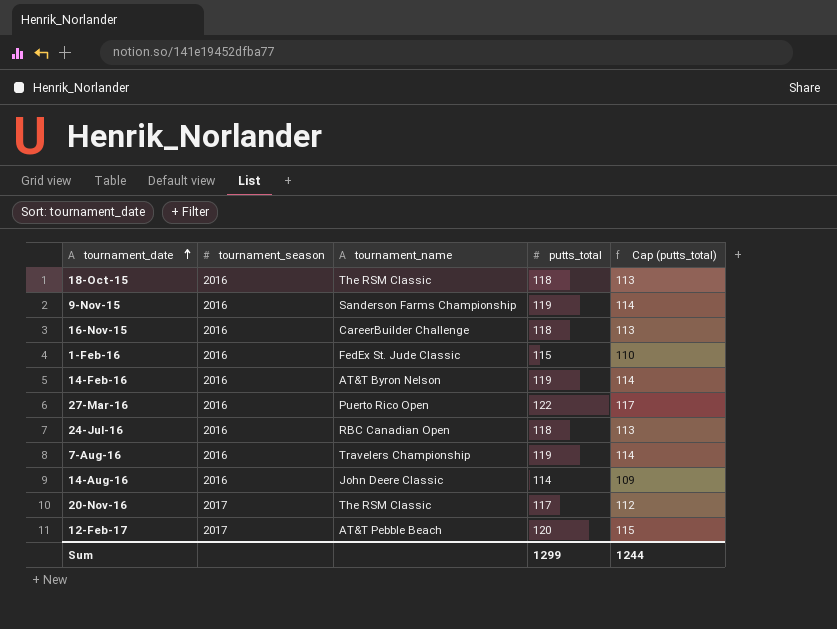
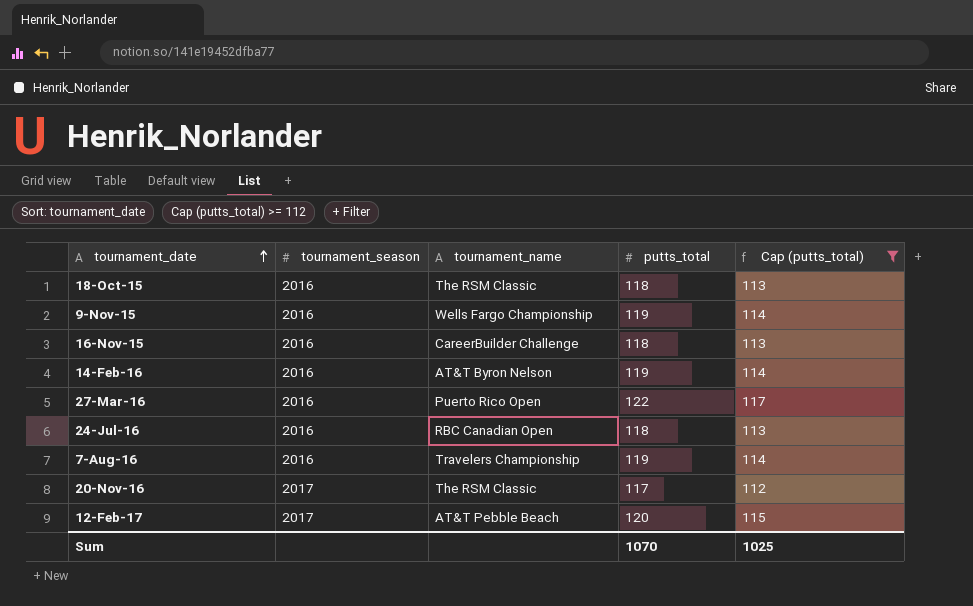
filter: none -> Cap (putts_total) >= 112
9-Nov-15 | tournament_name: Sanderson Farms Championship -> Wells Fargo Championship
Sum | putts_total: 1299 -> 1070
Sum | Cap (putts_total): 1244 -> 1025

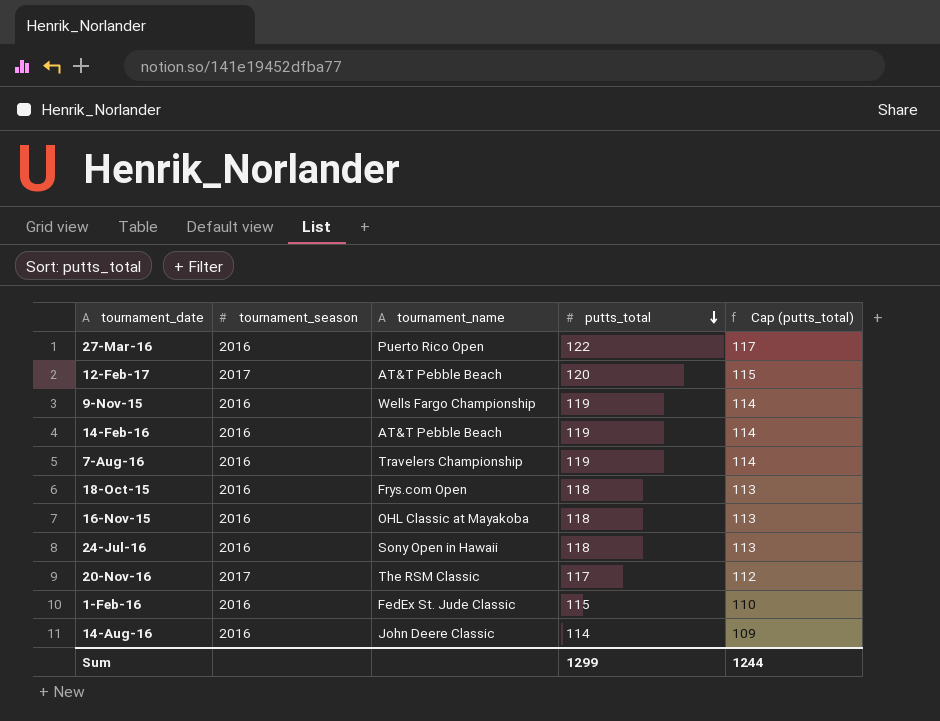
filter: Cap (putts_total) >= 112 -> none
row order: tournament_date ascending -> putts_total descending
14-Feb-16 | tournament_name: AT&T Byron Nelson -> AT&T Pebble Beach
18-Oct-15 | tournament_name: The RSM Classic -> Frys.com Open
16-Nov-15 | tournament_name: CareerBuilder Challenge -> OHL Classic at Mayakoba
24-Jul-16 | tournament_name: RBC Canadian Open -> Sony Open in Hawaii
Sum | putts_total: 1070 -> 1299
Sum | Cap (putts_total): 1025 -> 1244

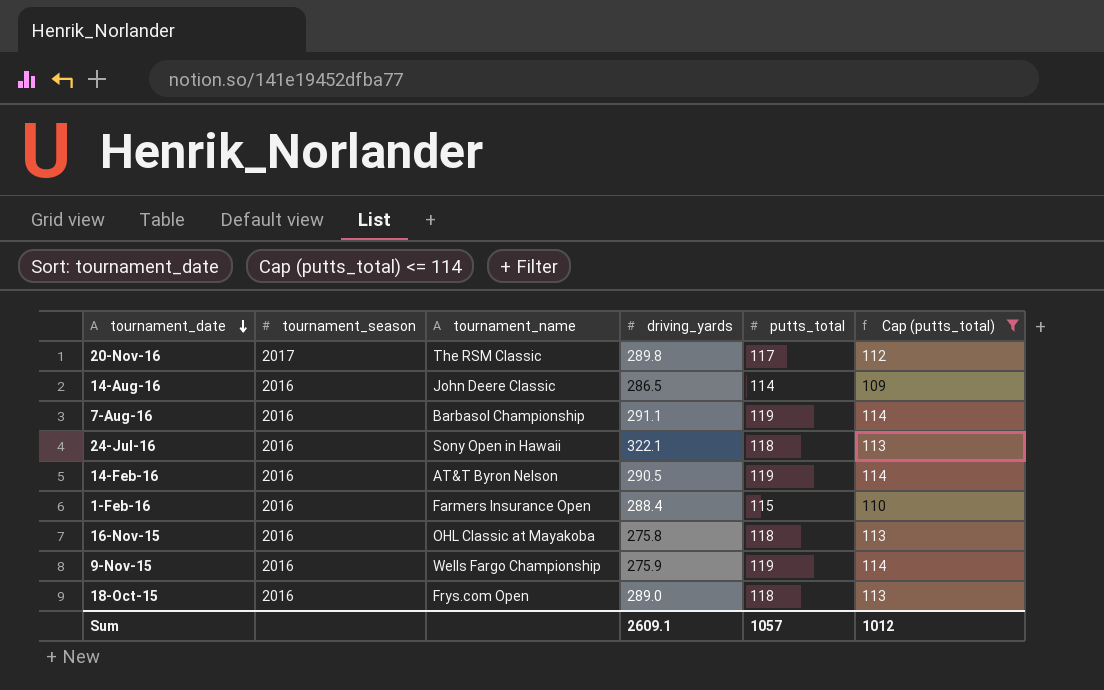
filter: none -> Cap (putts_total) <= 114
row order: putts_total descending -> tournament_date descending
column driving_yards | position: none -> 4
7-Aug-16 | tournament_name: Travelers Championship -> Barbasol Championship
14-Feb-16 | tournament_name: AT&T Pebble Beach -> AT&T Byron Nelson
1-Feb-16 | tournament_name: FedEx St. Jude Classic -> Farmers Insurance Open
Sum | putts_total: 1299 -> 1057
Sum | Cap (putts_total): 1244 -> 1012

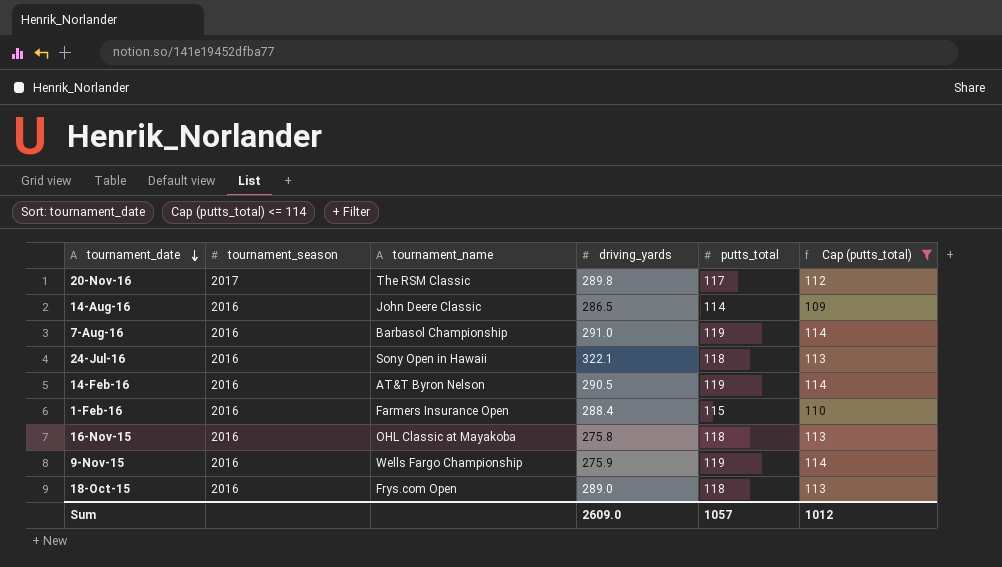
7-Aug-16 | driving_yards: 291.1 -> 291.0
Sum | driving_yards: 2609.1 -> 2609.0

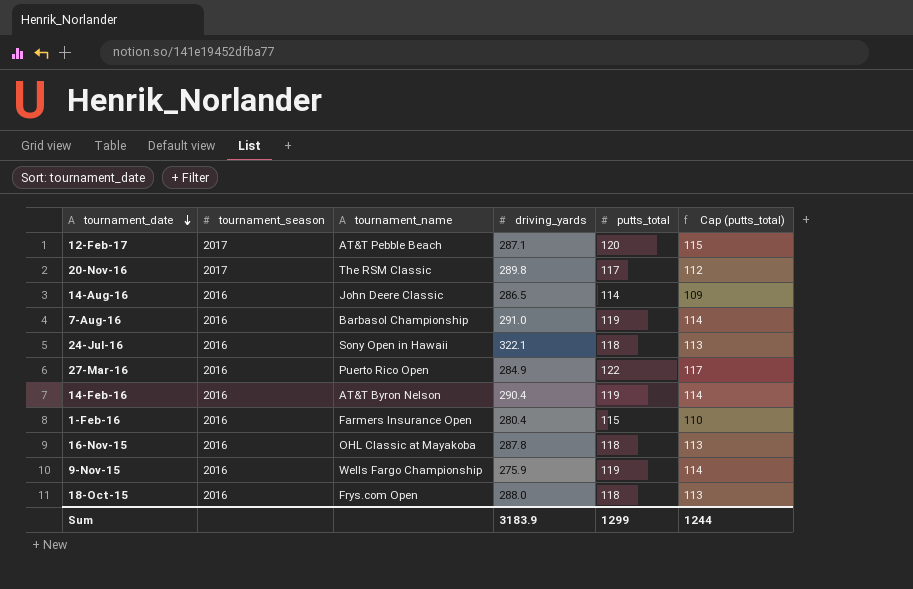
filter: Cap (putts_total) <= 114 -> none
14-Feb-16 | driving_yards: 290.5 -> 290.4
1-Feb-16 | driving_yards: 288.4 -> 280.4
16-Nov-15 | driving_yards: 275.8 -> 287.8
18-Oct-15 | driving_yards: 289.0 -> 288.0
Sum | driving_yards: 2609.0 -> 3183.9
Sum | putts_total: 1057 -> 1299
Sum | Cap (putts_total): 1012 -> 1244

